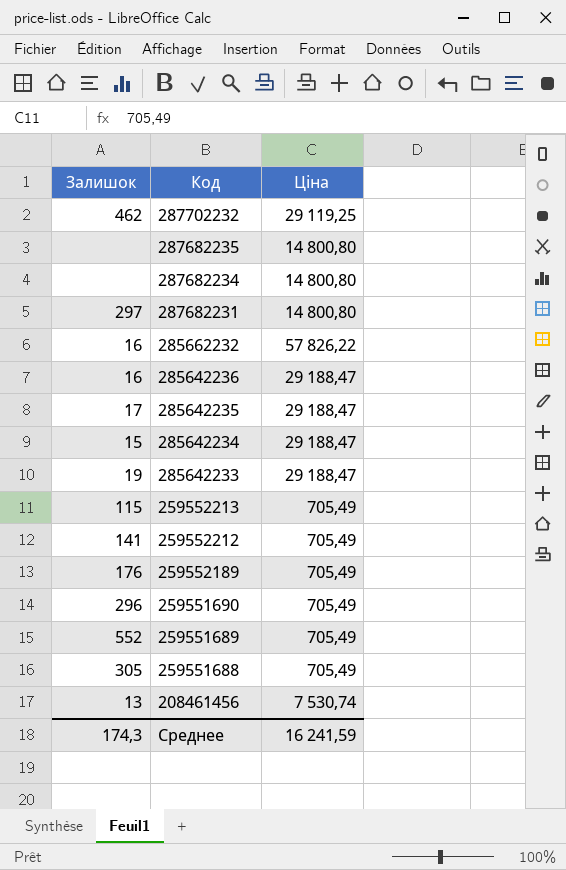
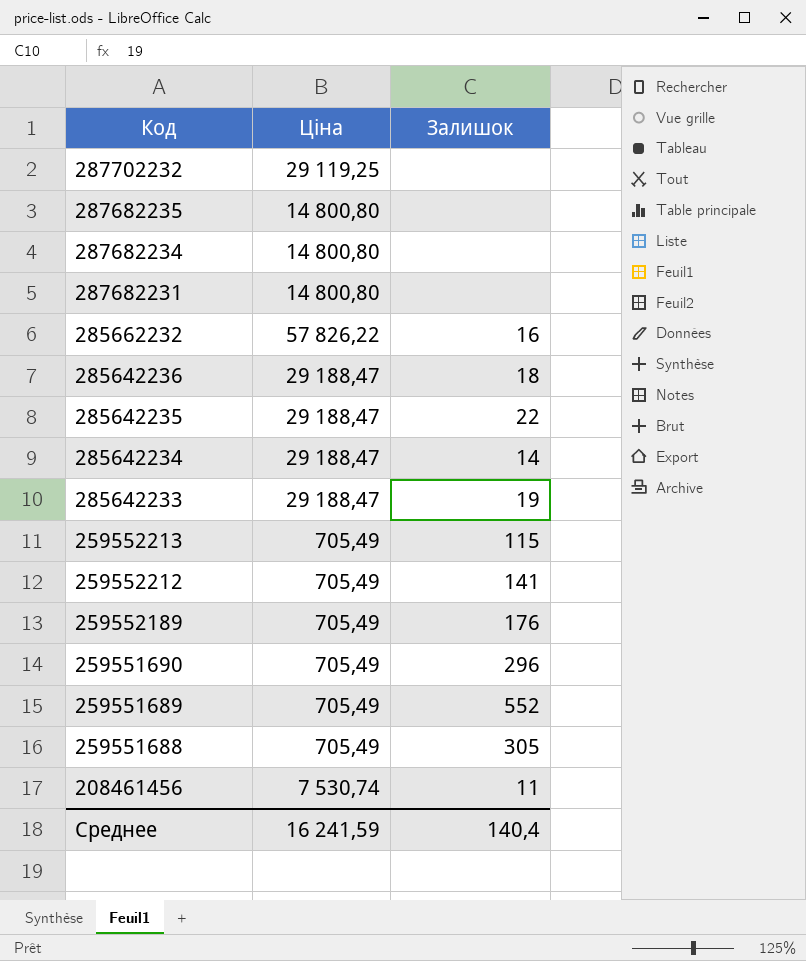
column Залишок | position: 1 -> 3
287702232 | Залишок: 462 -> none
287682231 | Залишок: 297 -> none
285642236 | Залишок: 16 -> 18
285642235 | Залишок: 17 -> 22
285642234 | Залишок: 15 -> 14
208461456 | Залишок: 13 -> 11
Среднее | Залишок: 174,3 -> 140,4

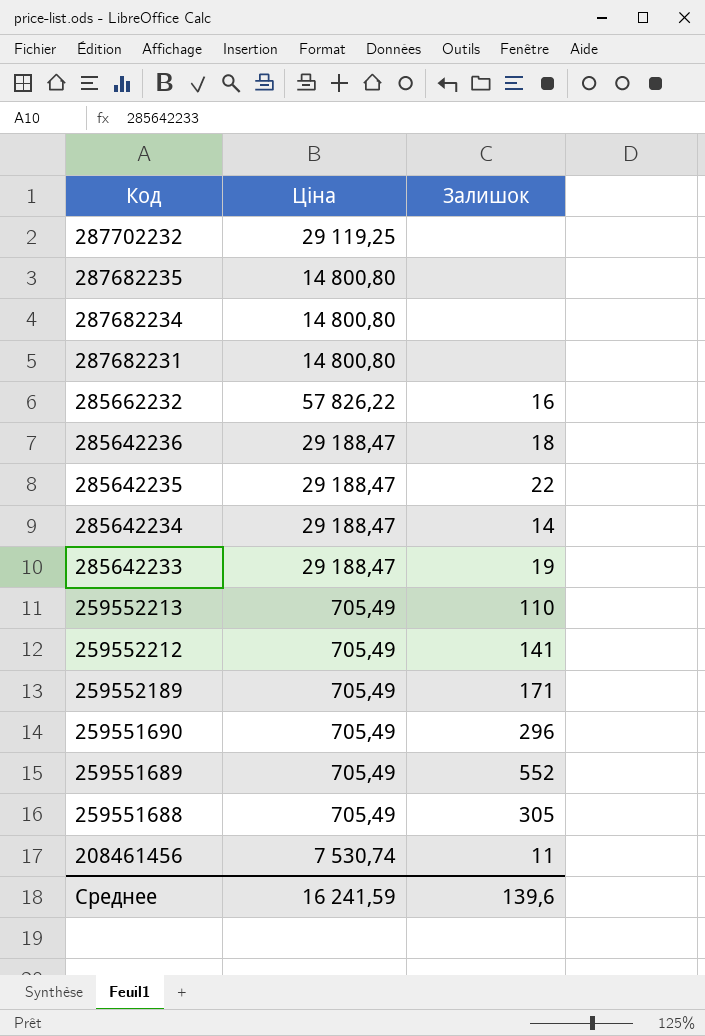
259552213 | Залишок: 115 -> 110
259552189 | Залишок: 176 -> 171
Среднее | Залишок: 140,4 -> 139,6

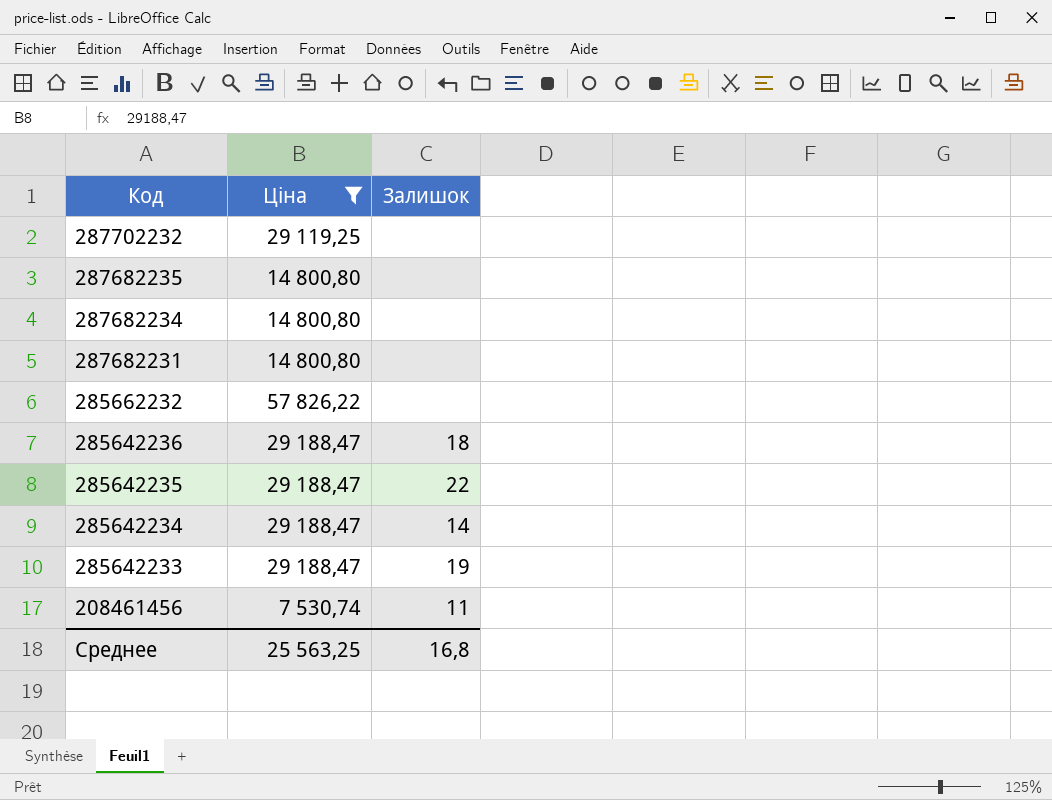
filter: none -> Ціна != 705,49
285662232 | Залишок: 16 -> none
Среднее | Ціна: 16 241,59 -> 25 563,25
Среднее | Залишок: 139,6 -> 16,8

